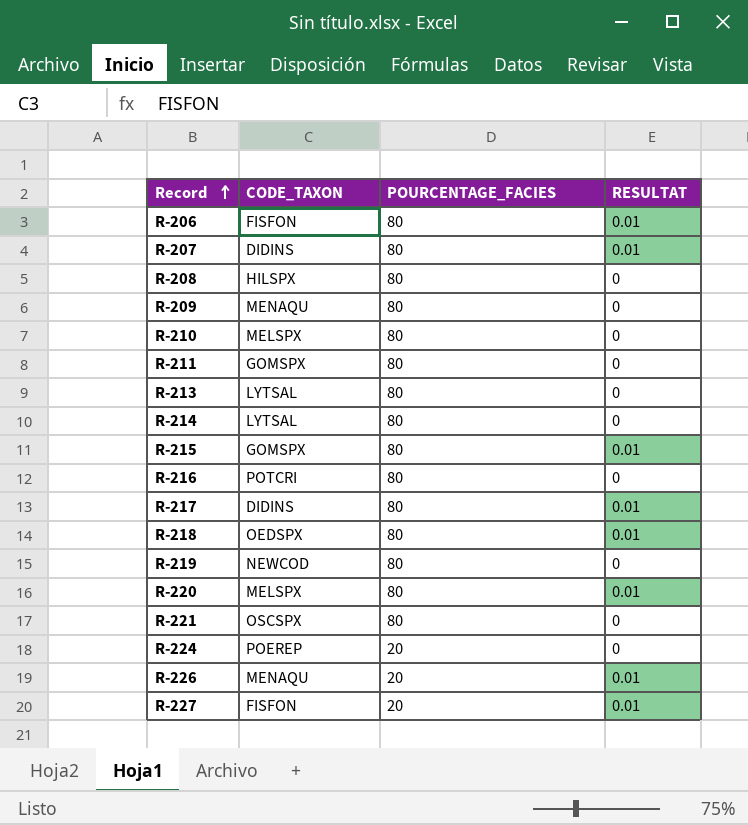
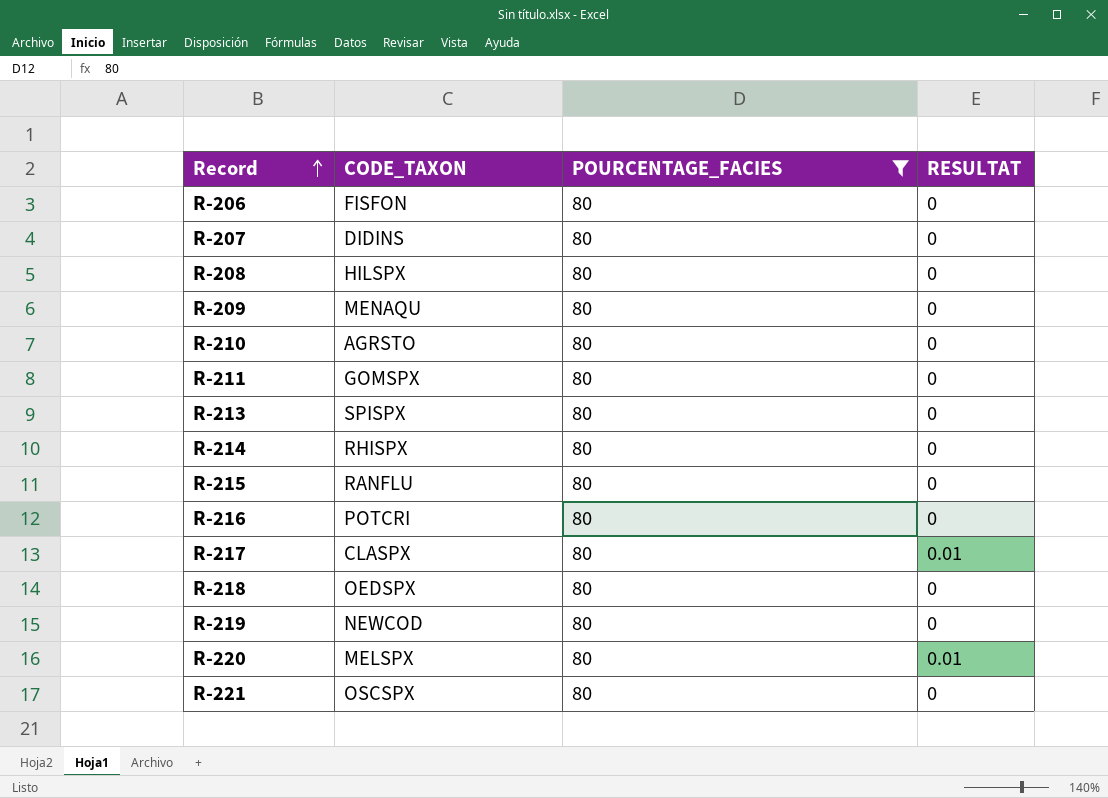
filter: none -> POURCENTAGE_FACIES = 80
R-206 | RESULTAT: 0.01 -> 0
R-207 | RESULTAT: 0.01 -> 0
R-210 | CODE_TAXON: MELSPX -> AGRSTO
R-213 | CODE_TAXON: LYTSAL -> SPISPX
R-214 | CODE_TAXON: LYTSAL -> RHISPX
R-215 | CODE_TAXON: GOMSPX -> RANFLU
R-215 | RESULTAT: 0.01 -> 0
R-217 | CODE_TAXON: DIDINS -> CLASPX
R-218 | RESULTAT: 0.01 -> 0

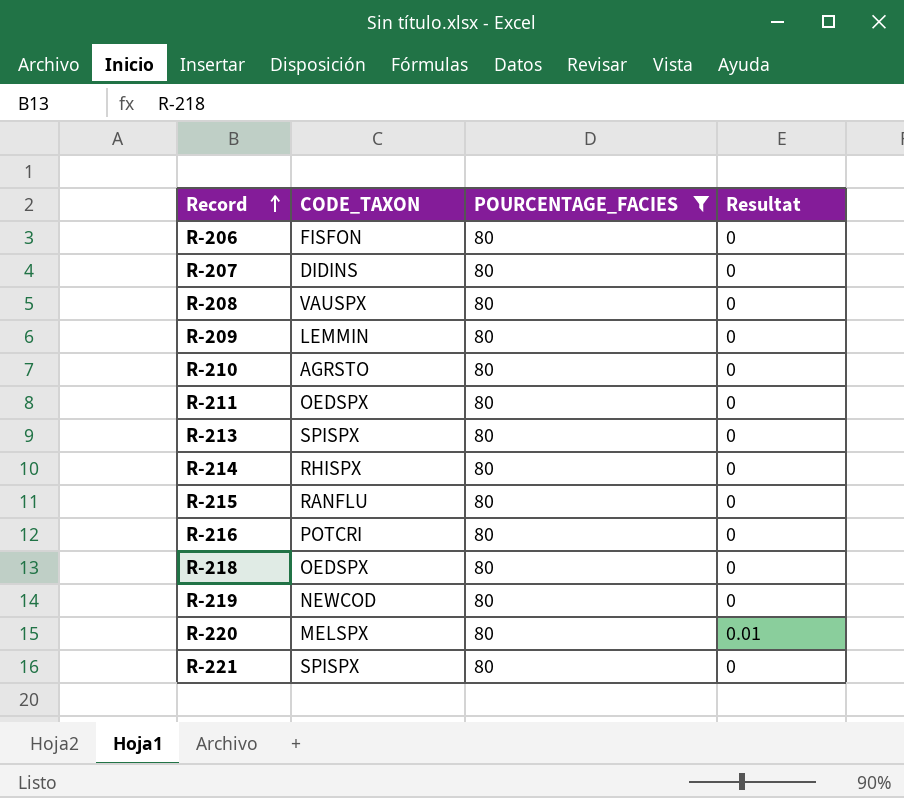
column name: RESULTAT -> Resultat
row R-217: CLASPX | 80 | 0.01 -> none
R-208 | CODE_TAXON: HILSPX -> VAUSPX
R-209 | CODE_TAXON: MENAQU -> LEMMIN
R-211 | CODE_TAXON: GOMSPX -> OEDSPX
R-221 | CODE_TAXON: OSCSPX -> SPISPX

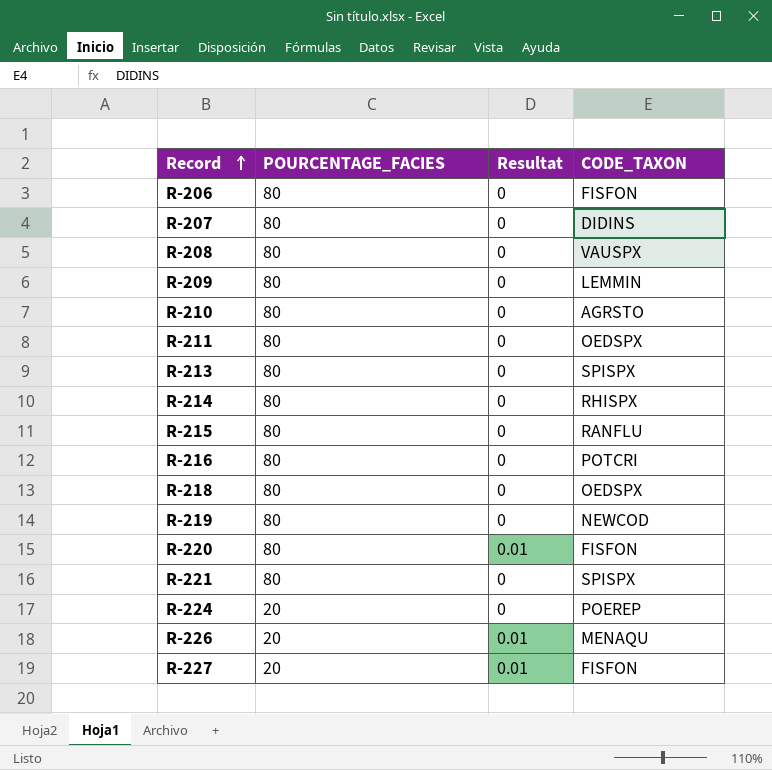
filter: POURCENTAGE_FACIES = 80 -> none
column CODE_TAXON | position: 2 -> 4
R-220 | CODE_TAXON: MELSPX -> FISFON

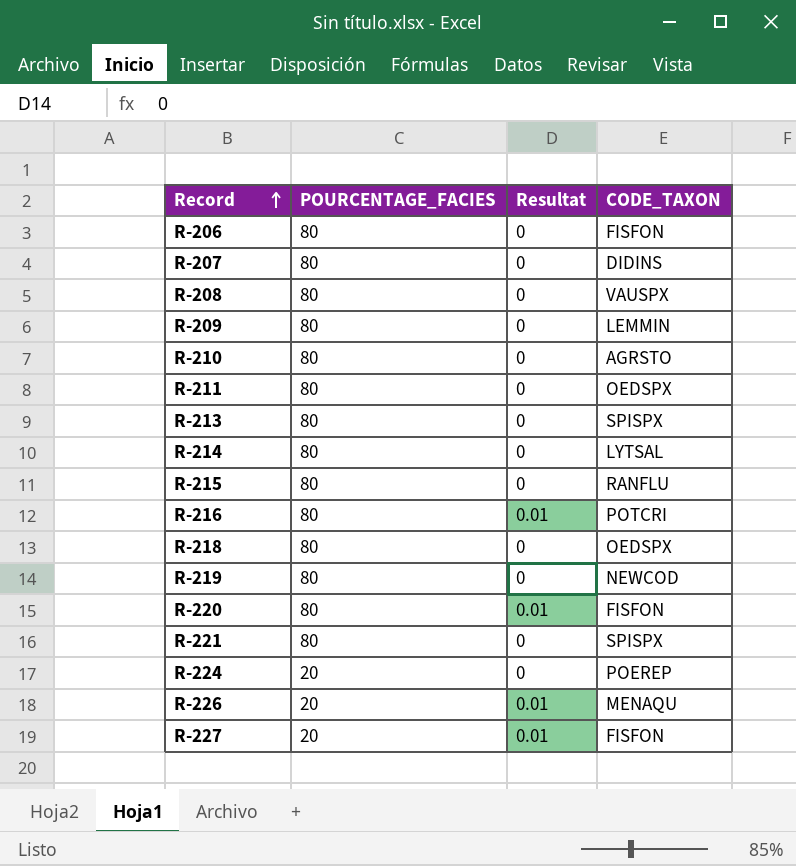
R-214 | CODE_TAXON: RHISPX -> LYTSAL
R-216 | Resultat: 0 -> 0.01

